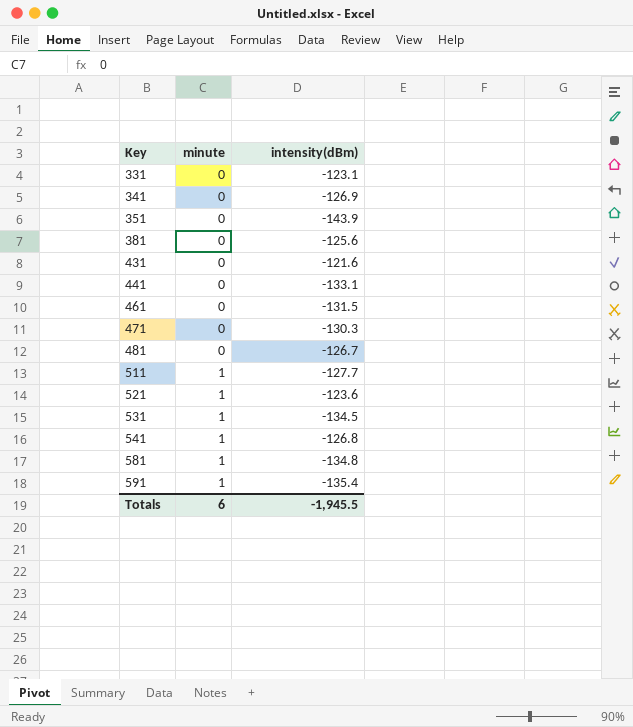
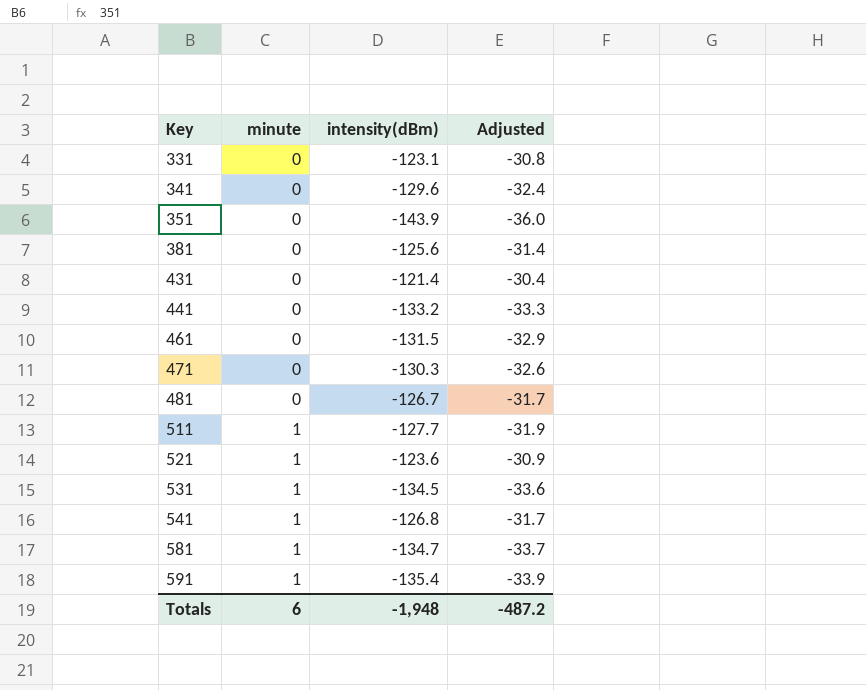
column Adjusted | formula: none -> [intensity(dBm)] * 0.25
341 | intensity(dBm): -126.9 -> -129.6
431 | intensity(dBm): -121.6 -> -121.4
441 | intensity(dBm): -133.1 -> -133.2
581 | intensity(dBm): -134.8 -> -134.7
Totals | intensity(dBm): -1,945.5 -> -1,948

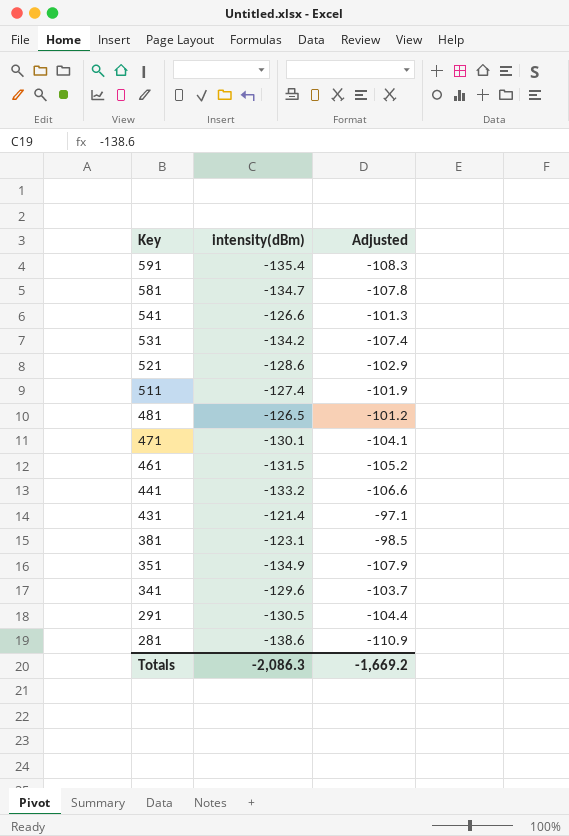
row order: Key ascending -> Key descending
column minute | position: 2 -> none
column Adjusted | formula: [intensity(dBm)] * 0.25 -> [intensity(dBm)] * 0.8
row 331: 0 | -123.1 | -30.8 -> none
541 | intensity(dBm): -126.8 -> -126.6
531 | intensity(dBm): -134.5 -> -134.2
521 | intensity(dBm): -123.6 -> -128.6
511 | intensity(dBm): -127.7 -> -127.4
481 | intensity(dBm): -126.7 -> -126.5
471 | intensity(dBm): -130.3 -> -130.1
381 | intensity(dBm): -125.6 -> -123.1
351 | intensity(dBm): -143.9 -> -134.9
row 291: none -> -130.5 | -104.4
row 281: none -> -138.6 | -110.9
Totals | intensity(dBm): -1,948 -> -2,086.3
Totals | Adjusted: -487.2 -> -1,669.2

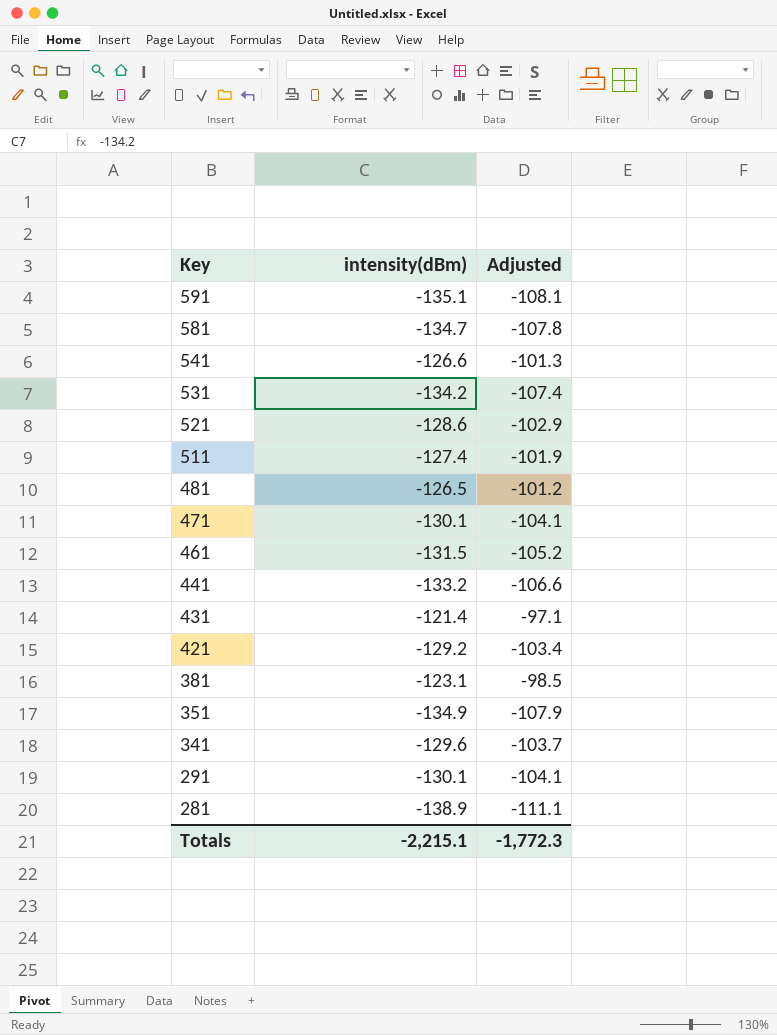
591 | intensity(dBm): -135.4 -> -135.1
591 | Adjusted: -108.3 -> -108.1
row 421: none -> -129.2 | -103.4
291 | intensity(dBm): -130.5 -> -130.1
291 | Adjusted: -104.4 -> -104.1
281 | intensity(dBm): -138.6 -> -138.9
281 | Adjusted: -110.9 -> -111.1
Totals | intensity(dBm): -2,086.3 -> -2,215.1
Totals | Adjusted: -1,669.2 -> -1,772.3

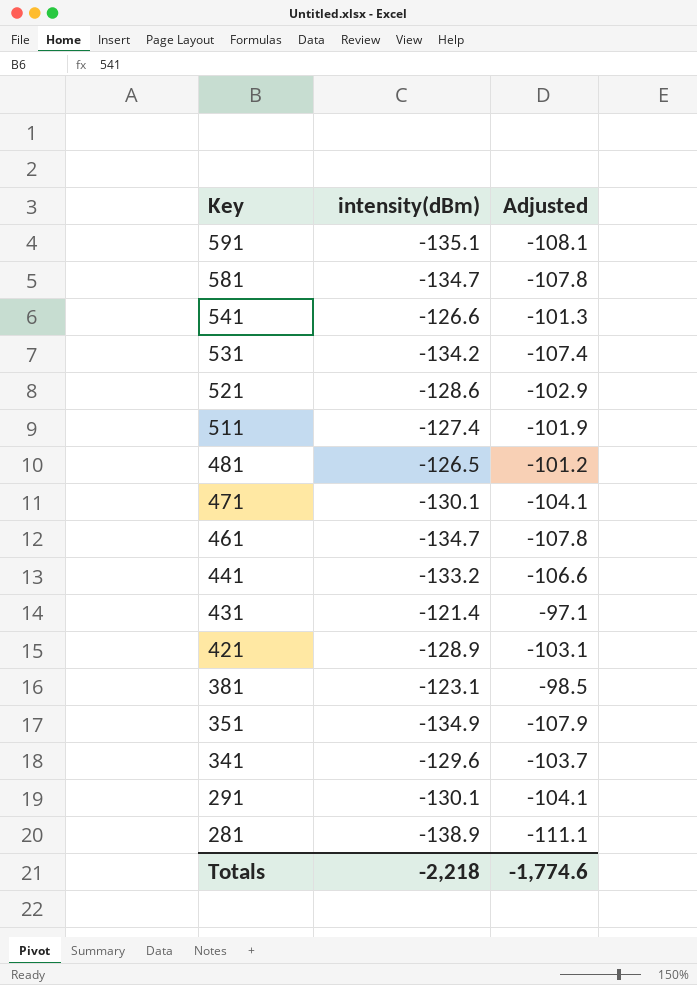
461 | intensity(dBm): -131.5 -> -134.7
461 | Adjusted: -105.2 -> -107.8
421 | intensity(dBm): -129.2 -> -128.9
421 | Adjusted: -103.4 -> -103.1
Totals | intensity(dBm): -2,215.1 -> -2,218
Totals | Adjusted: -1,772.3 -> -1,774.6

